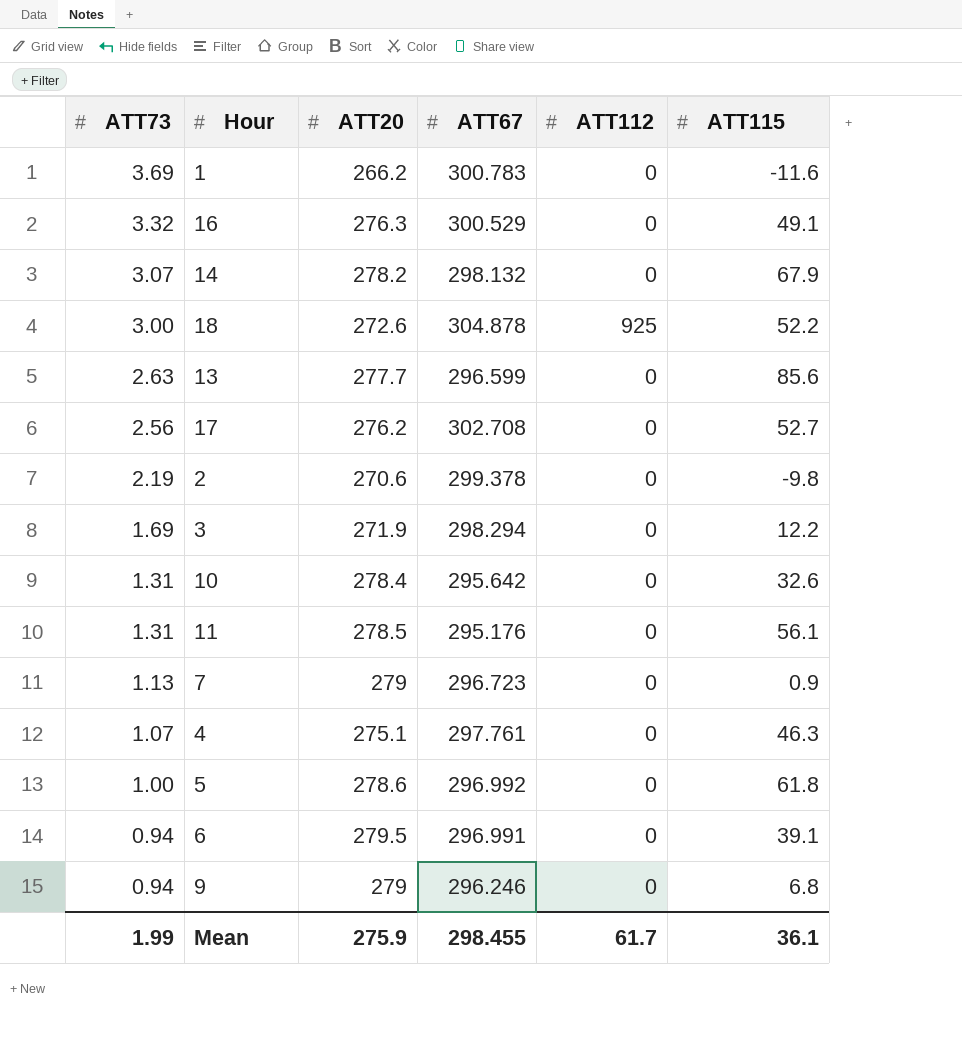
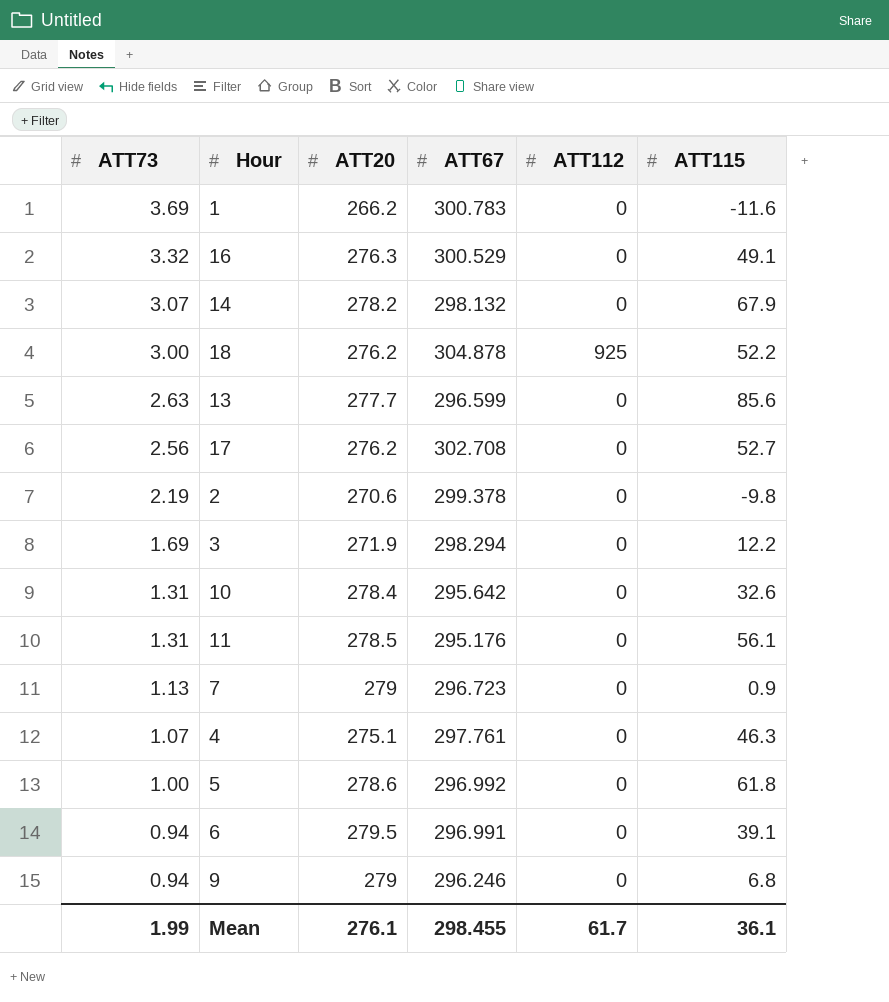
18 | ATT20: 272.6 -> 276.2
Mean | ATT20: 275.9 -> 276.1

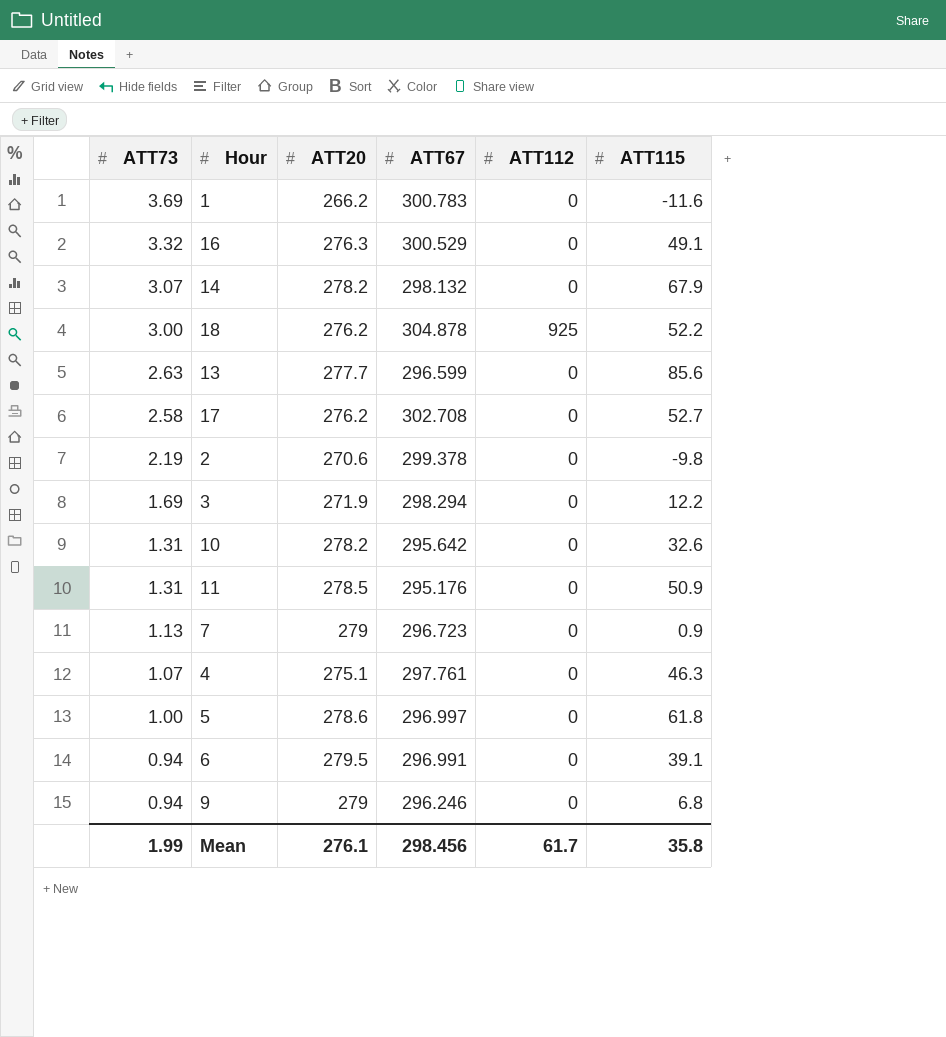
17 | ATT73: 2.56 -> 2.58
10 | ATT20: 278.4 -> 278.2
11 | ATT115: 56.1 -> 50.9
5 | ATT67: 296.992 -> 296.997
Mean | ATT67: 298.455 -> 298.456
Mean | ATT115: 36.1 -> 35.8

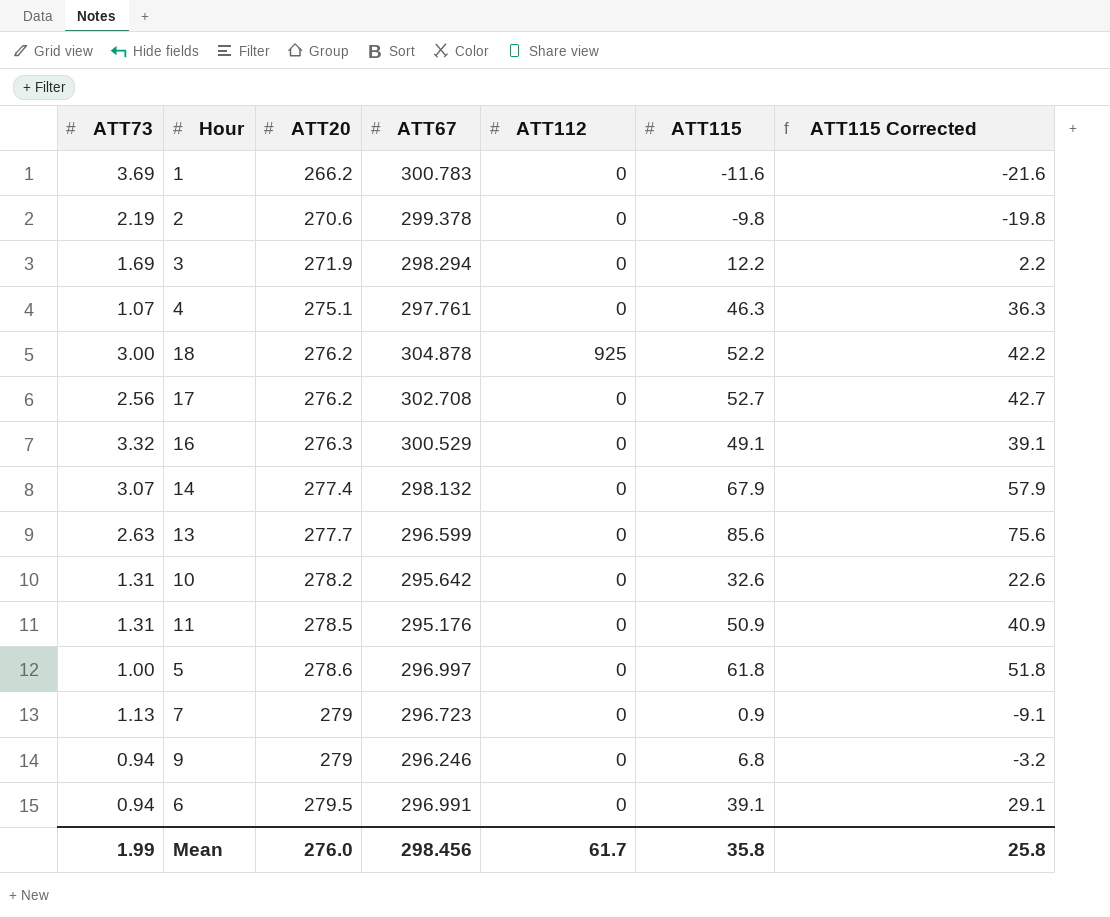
row order: ATT73 descending -> ATT20 ascending
column ATT115 Corrected | formula: none -> [ATT115] - 10
17 | ATT73: 2.58 -> 2.56
14 | ATT20: 278.2 -> 277.4
Mean | ATT20: 276.1 -> 276.0

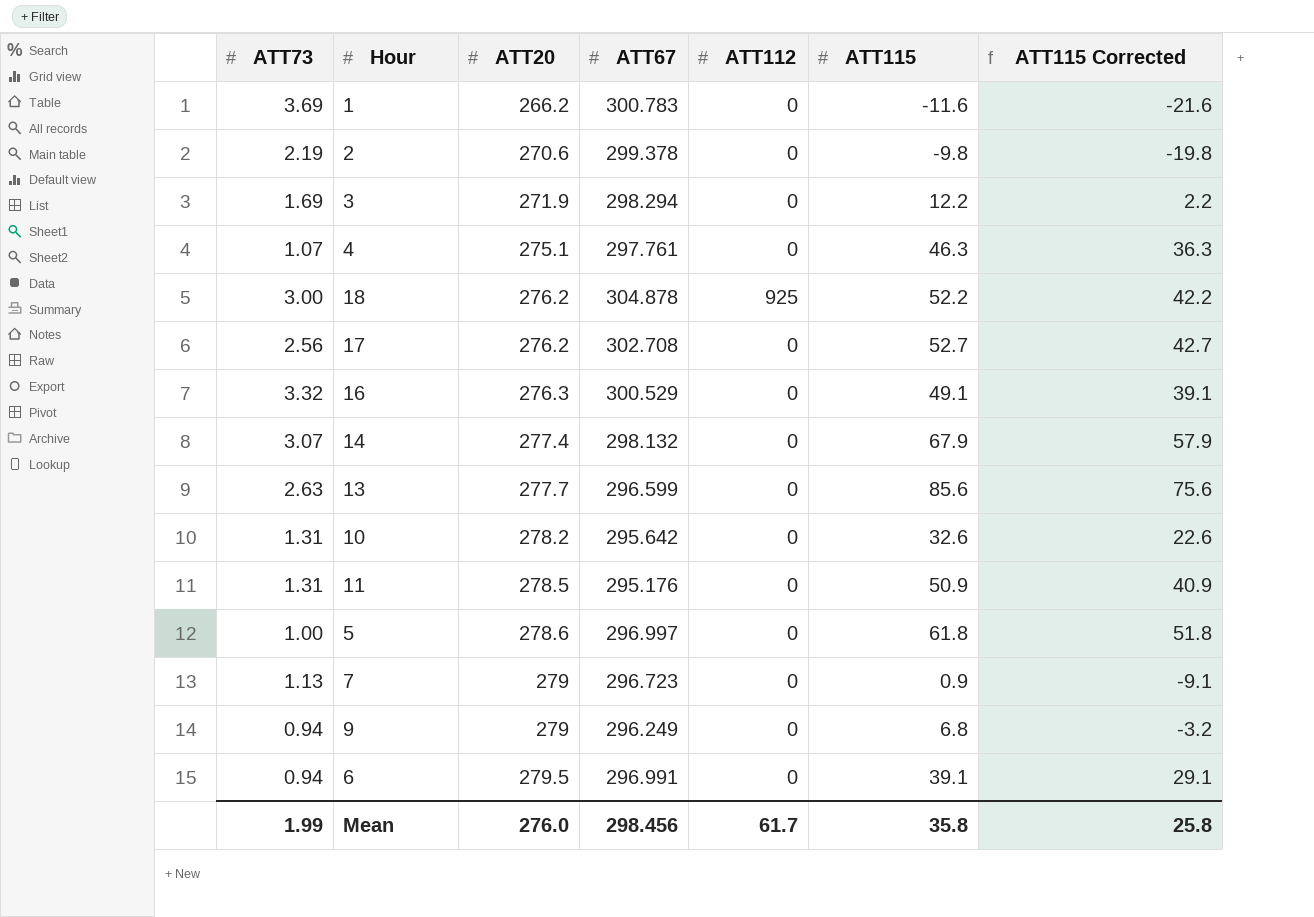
9 | ATT67: 296.246 -> 296.249

